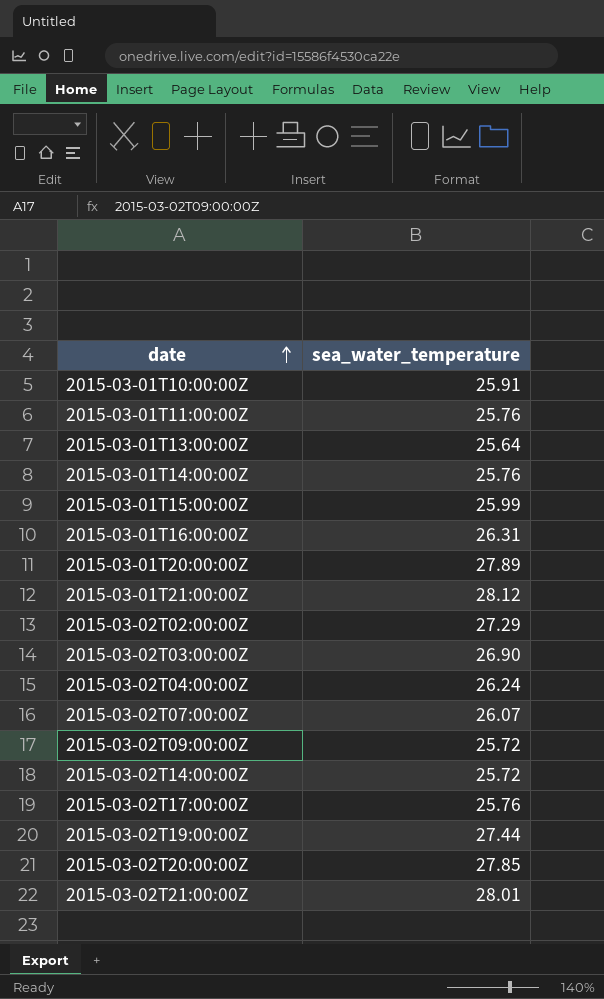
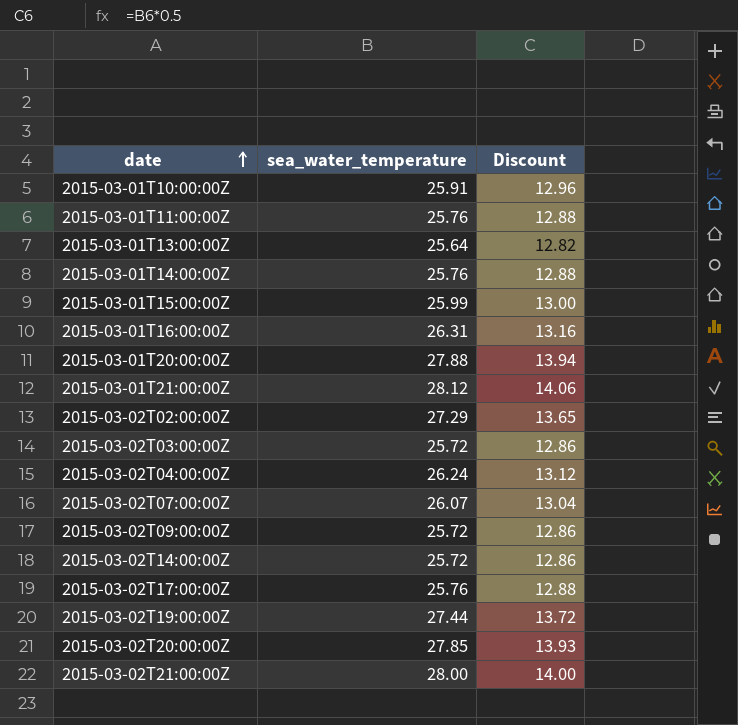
column Discount | formula: none -> [sea_water_temperature] * 0.5
2015-03-01T20:00:00Z | sea_water_temperature: 27.89 -> 27.88
2015-03-02T03:00:00Z | sea_water_temperature: 26.90 -> 25.72
2015-03-02T21:00:00Z | sea_water_temperature: 28.01 -> 28.00

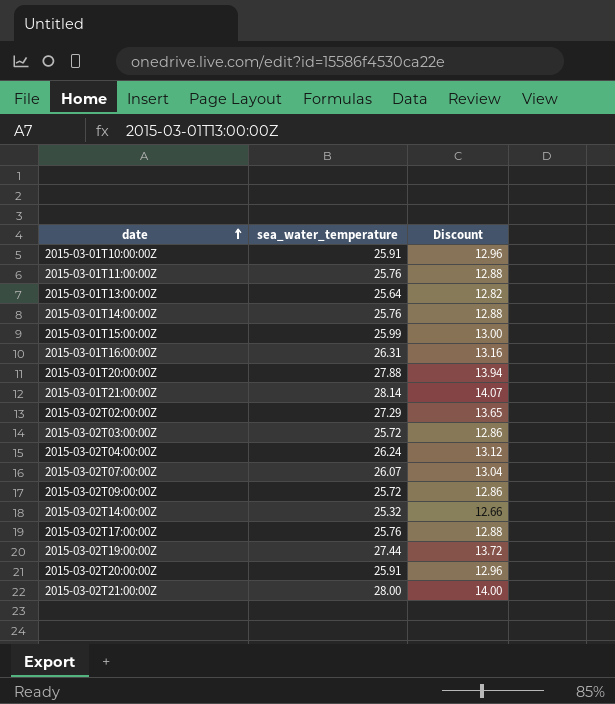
2015-03-01T21:00:00Z | sea_water_temperature: 28.12 -> 28.14
2015-03-01T21:00:00Z | Discount: 14.06 -> 14.07
2015-03-02T14:00:00Z | sea_water_temperature: 25.72 -> 25.32
2015-03-02T14:00:00Z | Discount: 12.86 -> 12.66
2015-03-02T20:00:00Z | sea_water_temperature: 27.85 -> 25.91
2015-03-02T20:00:00Z | Discount: 13.93 -> 12.96

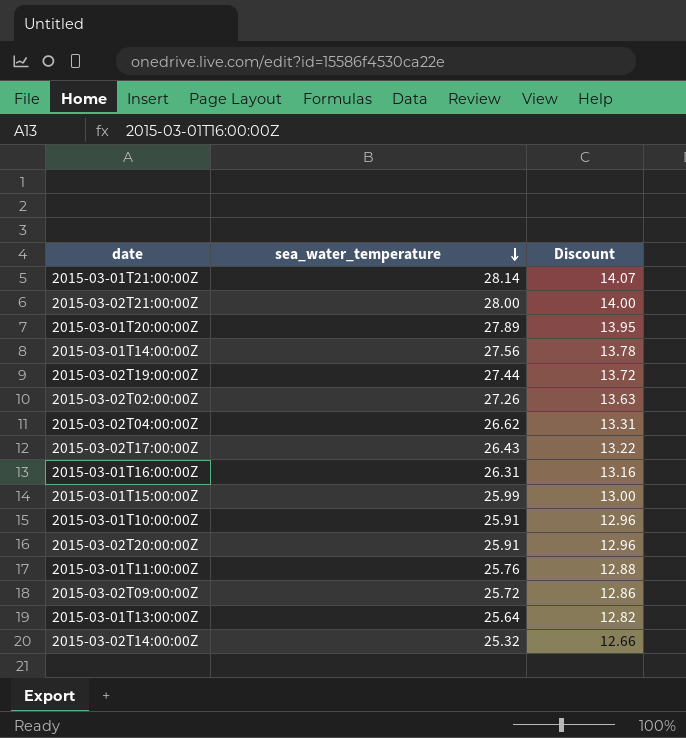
row order: date ascending -> sea_water_temperature descending
row 2015-03-02T03:00:00Z: 25.72 | 12.86 -> none
row 2015-03-02T07:00:00Z: 26.07 | 13.04 -> none
2015-03-01T20:00:00Z | sea_water_temperature: 27.88 -> 27.89
2015-03-01T20:00:00Z | Discount: 13.94 -> 13.95
2015-03-01T14:00:00Z | sea_water_temperature: 25.76 -> 27.56
2015-03-01T14:00:00Z | Discount: 12.88 -> 13.78
2015-03-02T02:00:00Z | sea_water_temperature: 27.29 -> 27.26
2015-03-02T02:00:00Z | Discount: 13.65 -> 13.63
2015-03-02T04:00:00Z | sea_water_temperature: 26.24 -> 26.62
2015-03-02T04:00:00Z | Discount: 13.12 -> 13.31
2015-03-02T17:00:00Z | sea_water_temperature: 25.76 -> 26.43
2015-03-02T17:00:00Z | Discount: 12.88 -> 13.22

